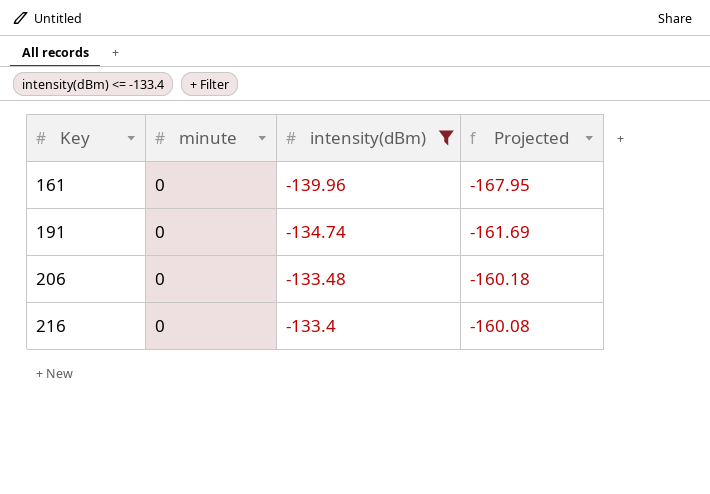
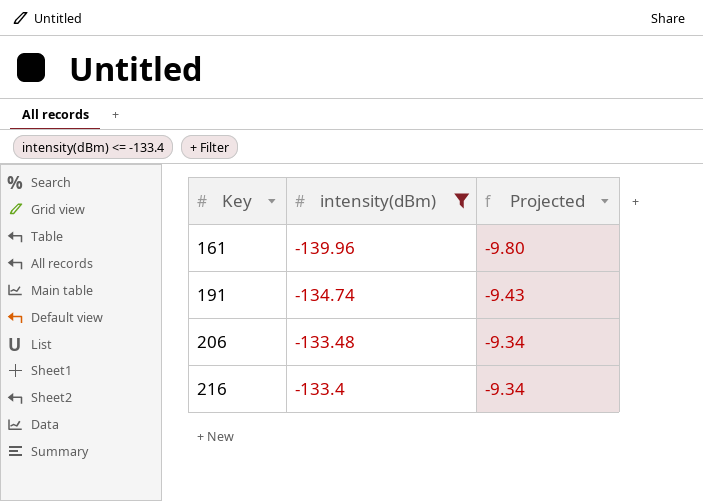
column minute | position: 2 -> none
column Projected | formula: [intensity(dBm)] * 1.2 -> [intensity(dBm)] * 0.07

